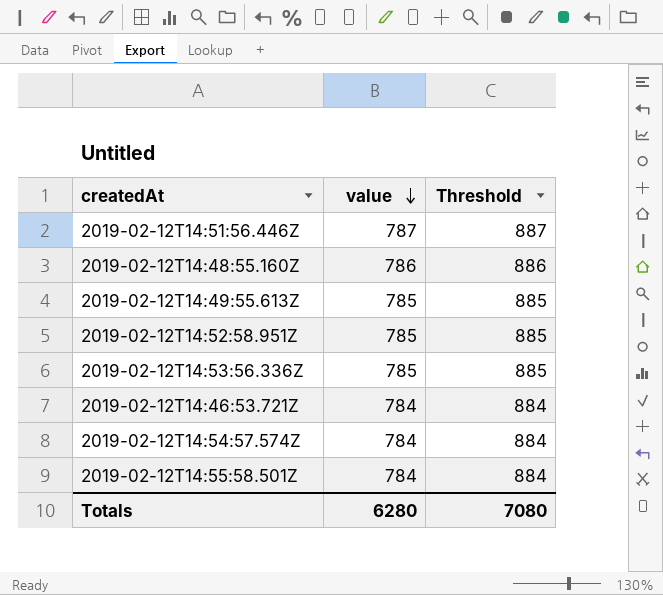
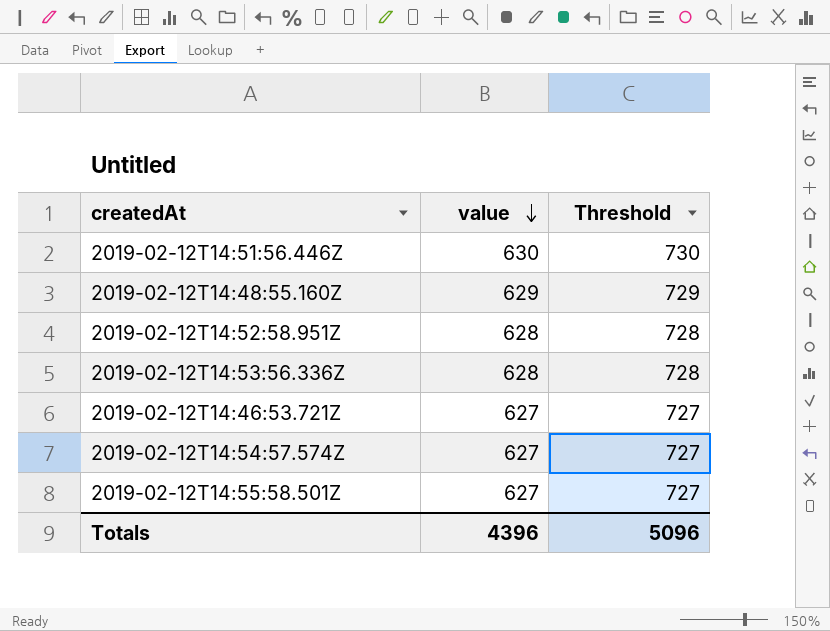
row 2019-02-12T14:49:55.613Z: 785 | 885 -> none
2019-02-12T14:51:56.446Z | value: 787 -> 630
2019-02-12T14:51:56.446Z | Threshold: 887 -> 730
2019-02-12T14:48:55.160Z | value: 786 -> 629
2019-02-12T14:48:55.160Z | Threshold: 886 -> 729
2019-02-12T14:52:58.951Z | value: 785 -> 628
2019-02-12T14:52:58.951Z | Threshold: 885 -> 728
2019-02-12T14:53:56.336Z | value: 785 -> 628
2019-02-12T14:53:56.336Z | Threshold: 885 -> 728
2019-02-12T14:46:53.721Z | value: 784 -> 627
2019-02-12T14:46:53.721Z | Threshold: 884 -> 727
2019-02-12T14:54:57.574Z | value: 784 -> 627
2019-02-12T14:54:57.574Z | Threshold: 884 -> 727
2019-02-12T14:55:58.501Z | value: 784 -> 627
2019-02-12T14:55:58.501Z | Threshold: 884 -> 727
Totals | value: 6280 -> 4396
Totals | Threshold: 7080 -> 5096

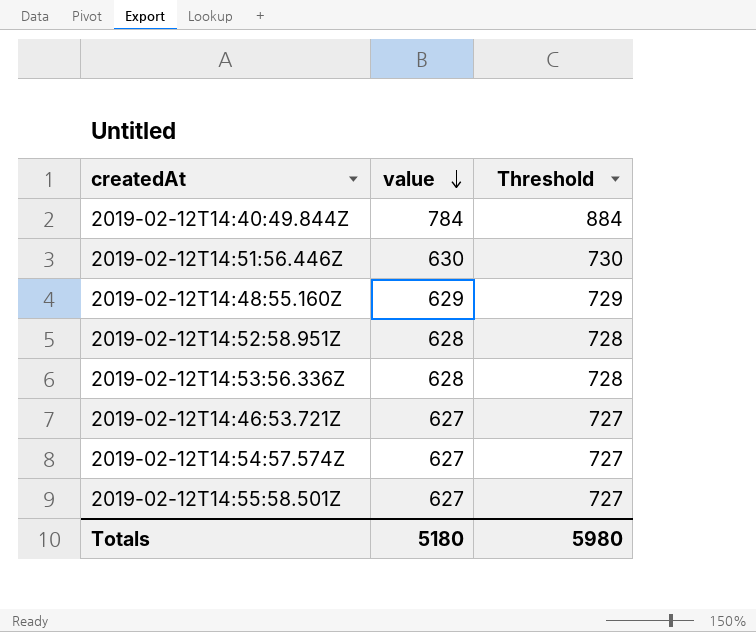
row 2019-02-12T14:40:49.844Z: none -> 784 | 884
Totals | value: 4396 -> 5180
Totals | Threshold: 5096 -> 5980

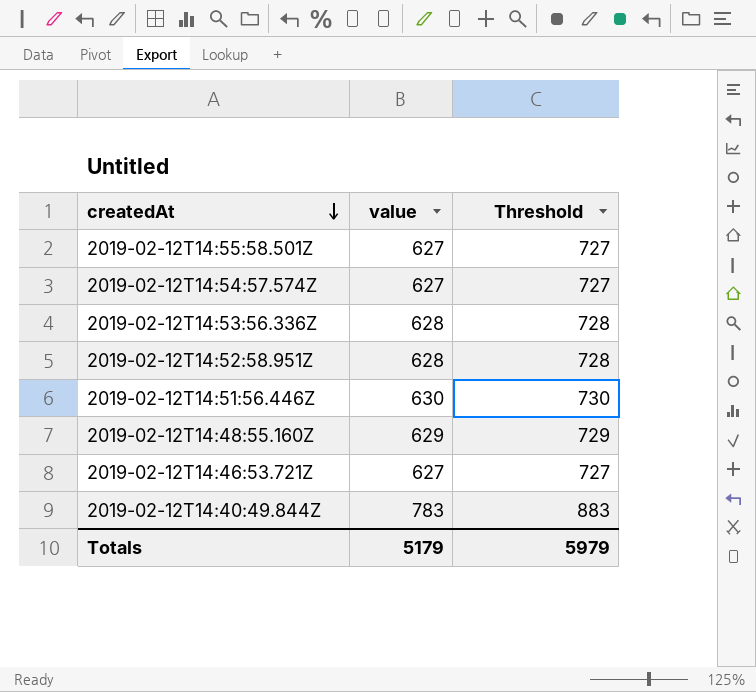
row order: value descending -> createdAt descending
2019-02-12T14:40:49.844Z | value: 784 -> 783
2019-02-12T14:40:49.844Z | Threshold: 884 -> 883
Totals | value: 5180 -> 5179
Totals | Threshold: 5980 -> 5979

